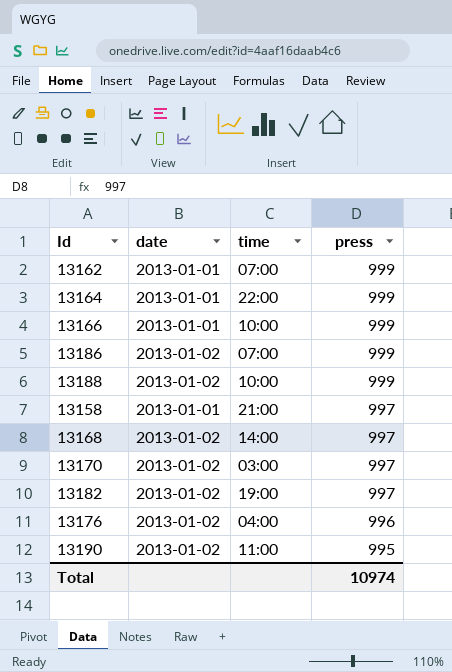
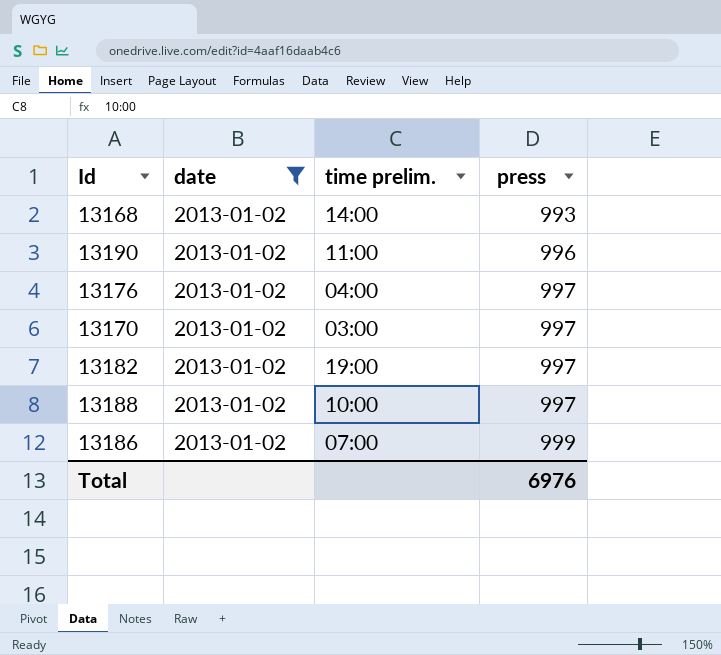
filter: none -> date = 2013-01-02
row order: press descending -> press ascending
column name: time -> time prelim.
13168 | press: 997 -> 993
13190 | press: 995 -> 996
13176 | press: 996 -> 997
13188 | press: 999 -> 997
Total | press: 10974 -> 6976

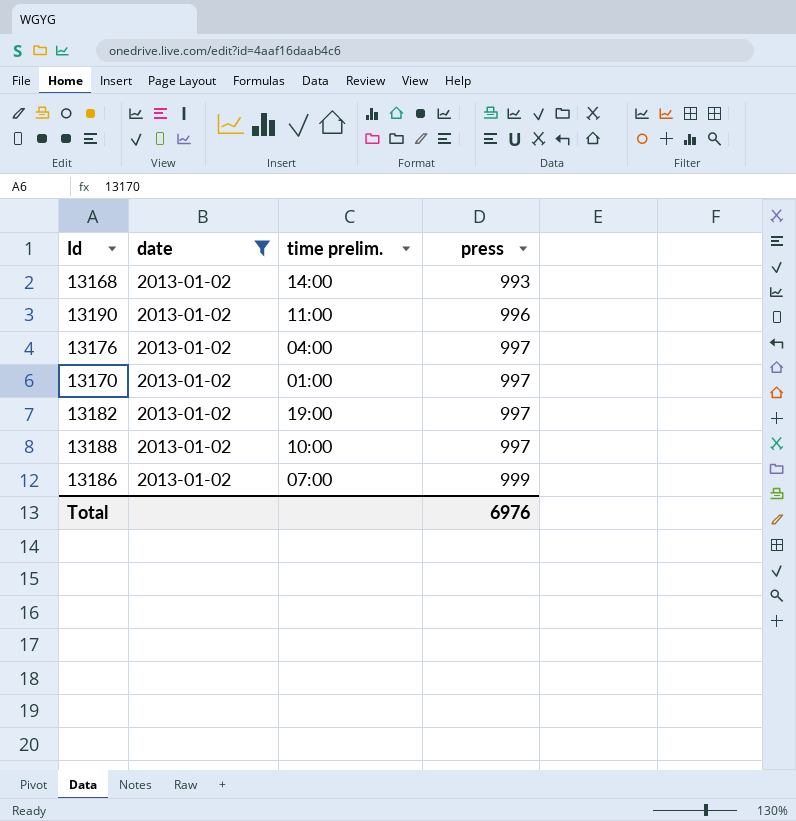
13170 | time prelim.: 03:00 -> 01:00

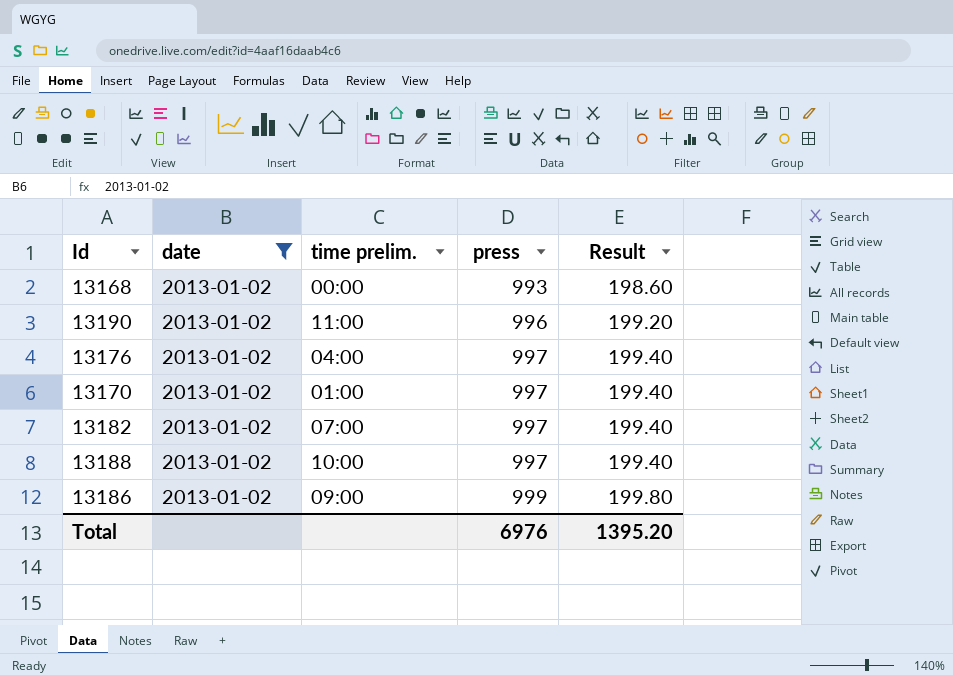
column Result | formula: none -> [press] * 0.2
13168 | time prelim.: 14:00 -> 00:00
13182 | time prelim.: 19:00 -> 07:00
13186 | time prelim.: 07:00 -> 09:00

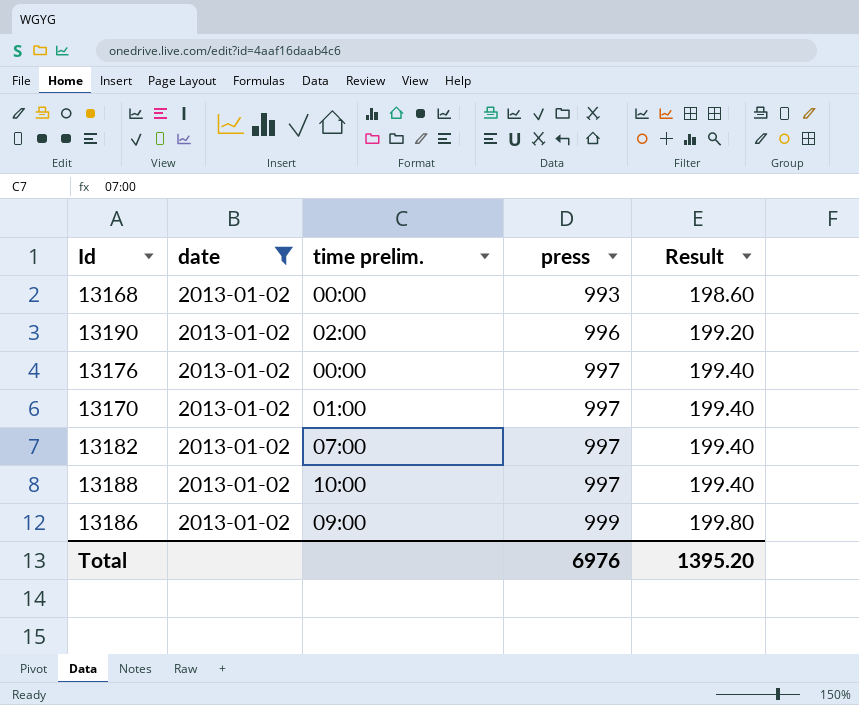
13190 | time prelim.: 11:00 -> 02:00
13176 | time prelim.: 04:00 -> 00:00

